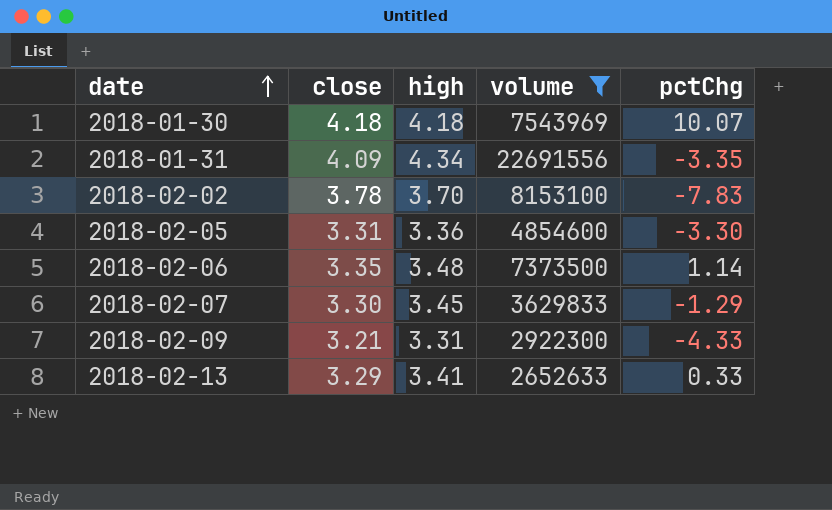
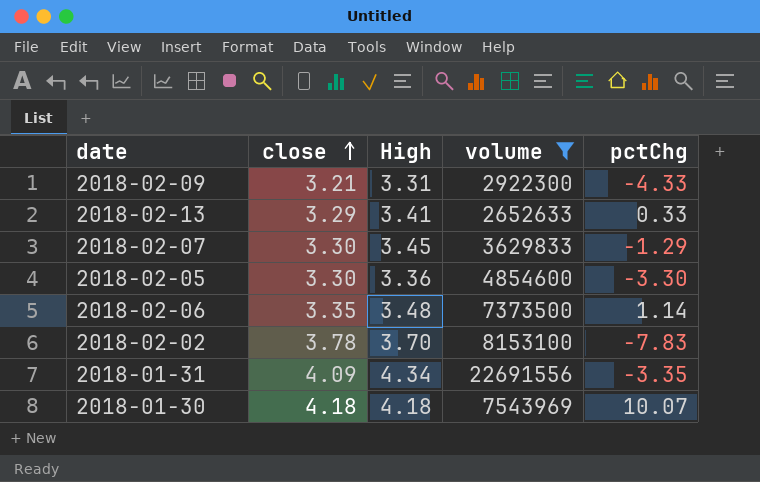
row order: date ascending -> close ascending
column name: high -> High
2018-02-05 | close: 3.31 -> 3.30

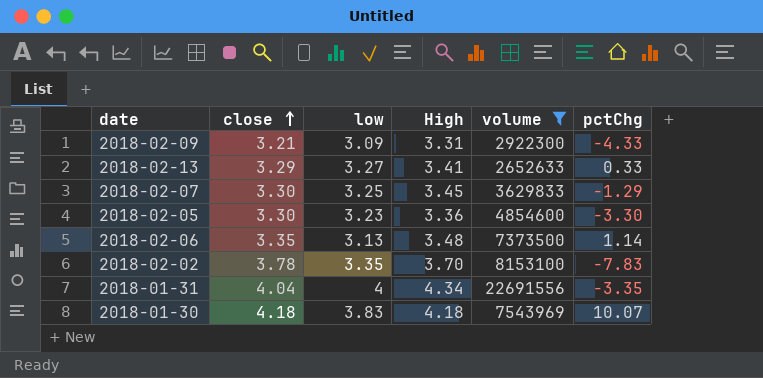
column low | position: none -> 3
2018-01-31 | close: 4.09 -> 4.04

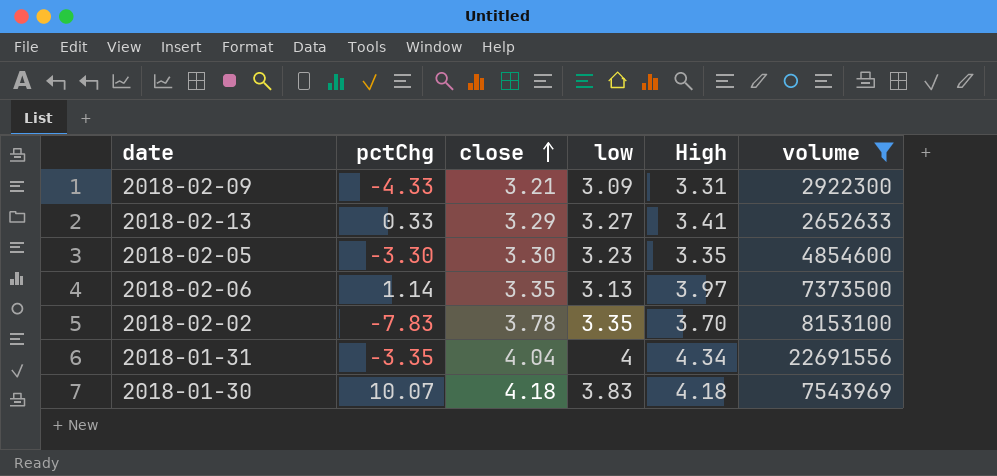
column pctChg | position: 6 -> 2
row 2018-02-07: 3.30 | 3.25 | 3.45 | 3629833 | -1.29 -> none
2018-02-05 | High: 3.36 -> 3.35
2018-02-06 | High: 3.48 -> 3.97

